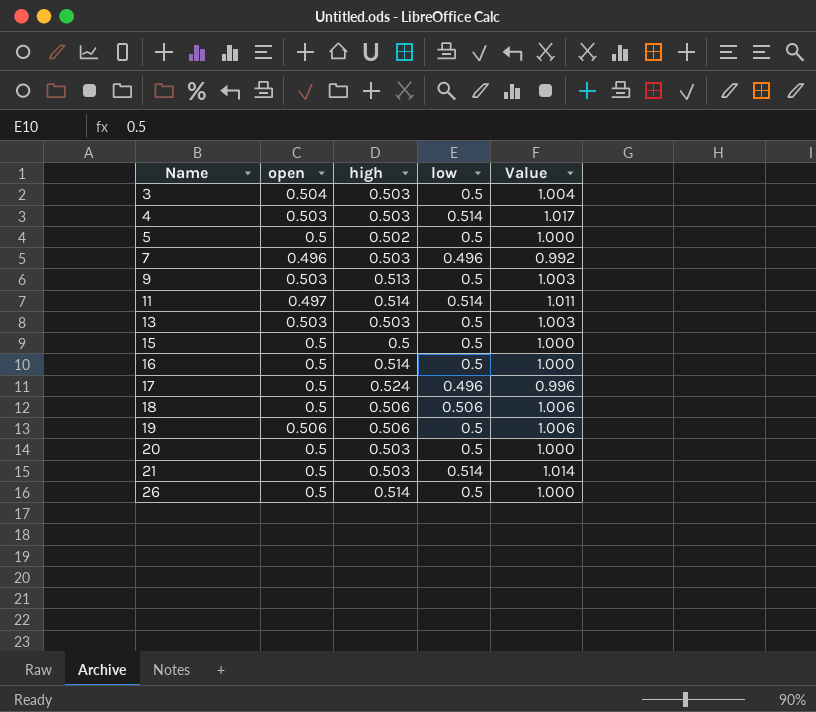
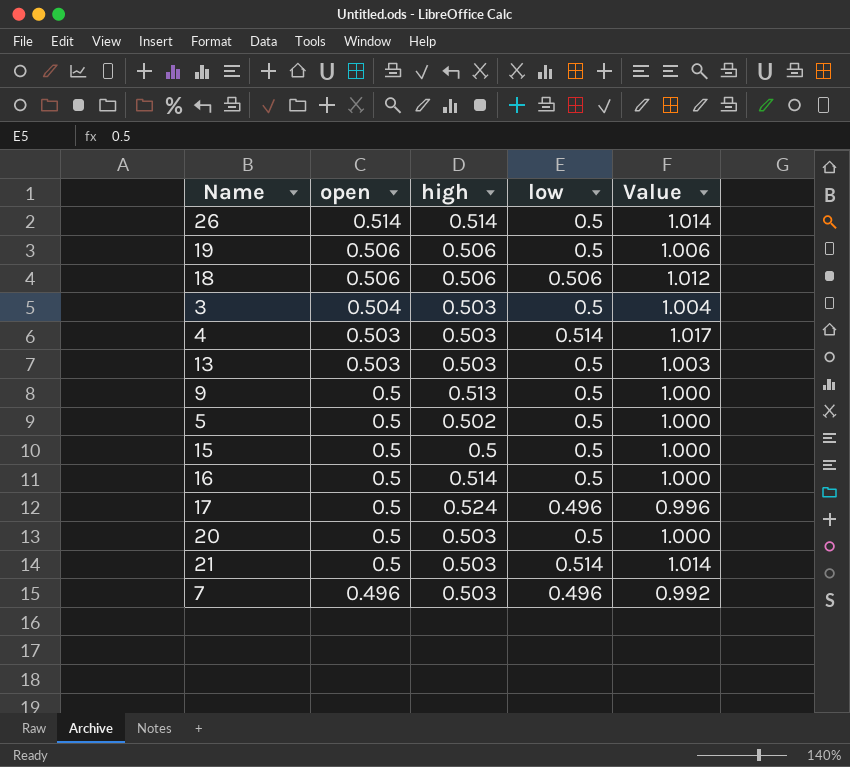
row order: Name ascending -> open descending
row 11: 0.497 | 0.514 | 0.514 | 1.011 -> none
26 | open: 0.5 -> 0.514
26 | Value: 1.000 -> 1.014
18 | open: 0.5 -> 0.506
18 | Value: 1.006 -> 1.012
9 | open: 0.503 -> 0.5
9 | Value: 1.003 -> 1.000

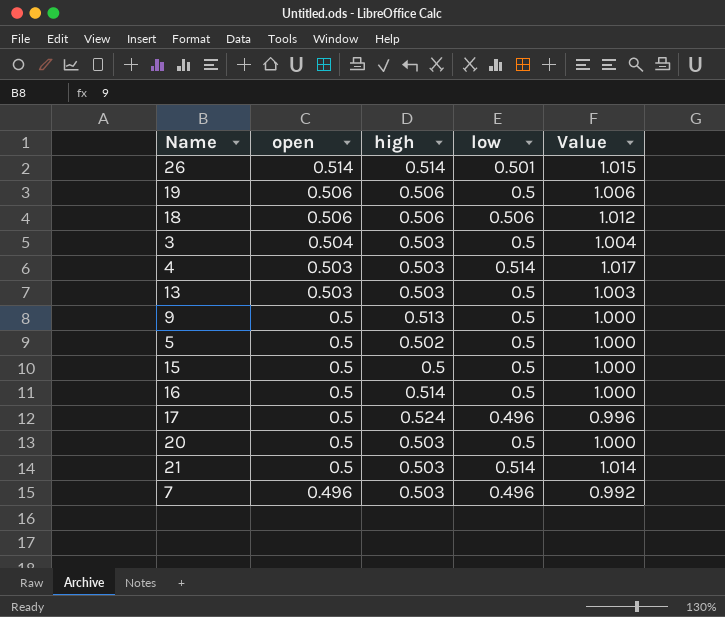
26 | low: 0.5 -> 0.501
26 | Value: 1.014 -> 1.015

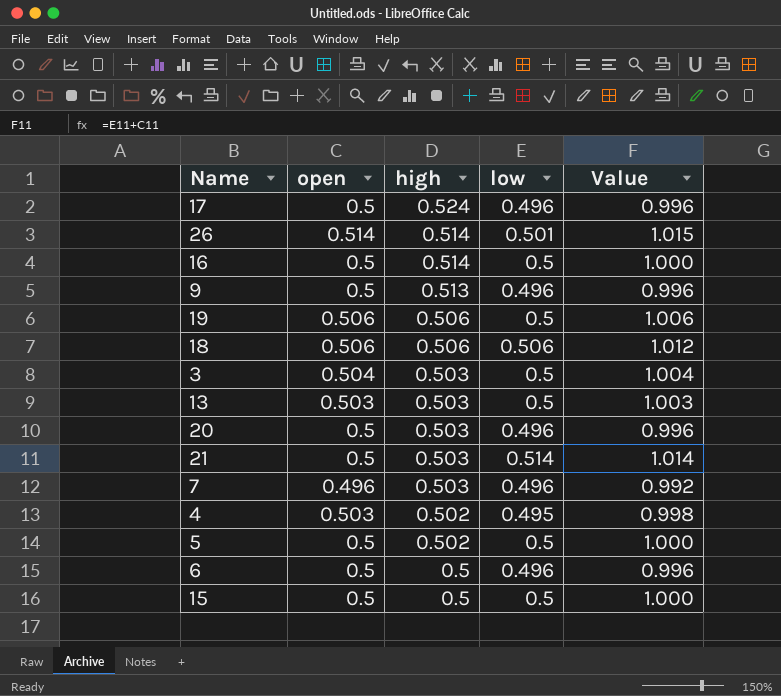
row order: open descending -> high descending
9 | low: 0.5 -> 0.496
9 | Value: 1.000 -> 0.996
20 | low: 0.5 -> 0.496
20 | Value: 1.000 -> 0.996
4 | high: 0.503 -> 0.502
4 | low: 0.514 -> 0.495
4 | Value: 1.017 -> 0.998
row 6: none -> 0.5 | 0.5 | 0.496 | 0.996

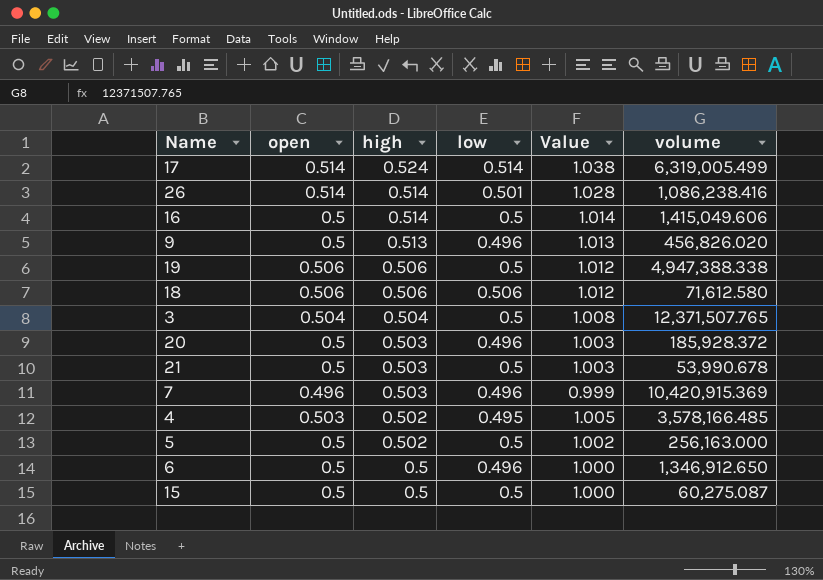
column Value | formula: [open] + [low] -> [open] + [high]
column volume | position: none -> 6
row 13: 0.503 | 0.503 | 0.5 | 1.003 -> none
17 | open: 0.5 -> 0.514
17 | low: 0.496 -> 0.514
3 | high: 0.503 -> 0.504
21 | low: 0.514 -> 0.5

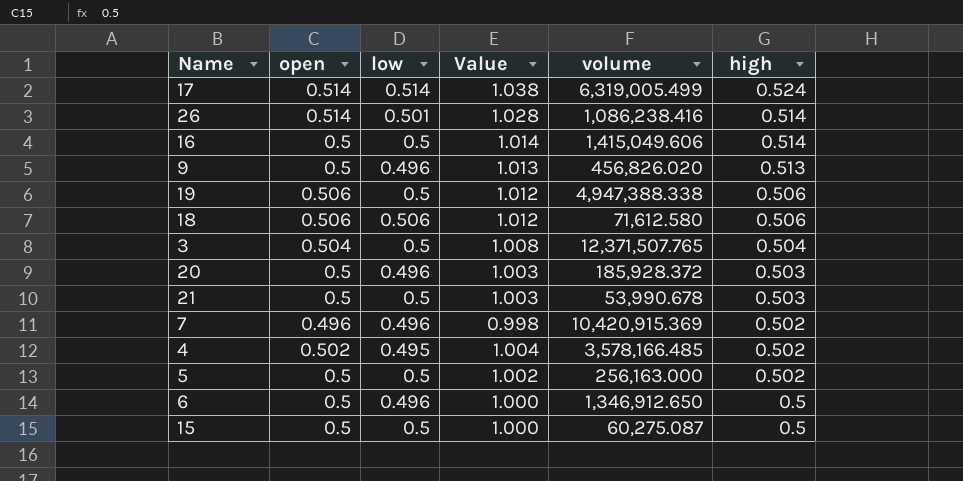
column high | position: 3 -> 6
7 | Value: 0.999 -> 0.998
7 | high: 0.503 -> 0.502
4 | open: 0.503 -> 0.502
4 | Value: 1.005 -> 1.004

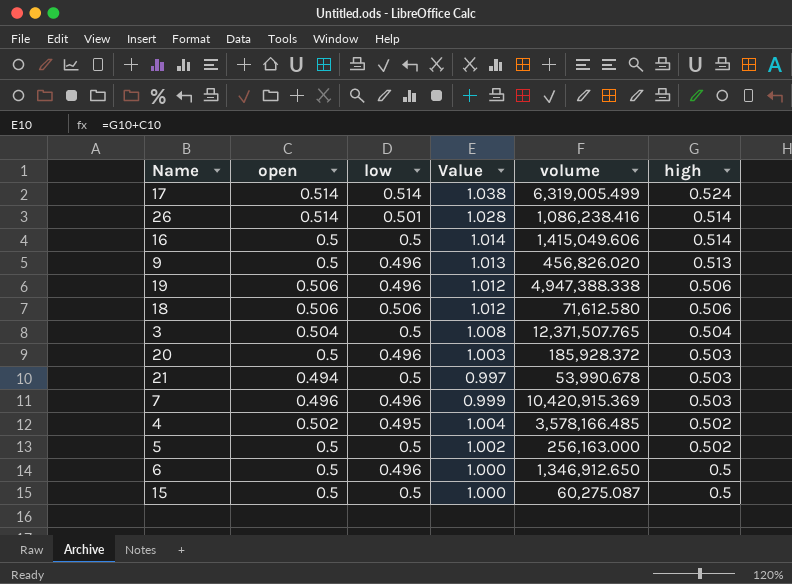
19 | low: 0.5 -> 0.496
21 | open: 0.5 -> 0.494
21 | Value: 1.003 -> 0.997
7 | Value: 0.998 -> 0.999
7 | high: 0.502 -> 0.503

